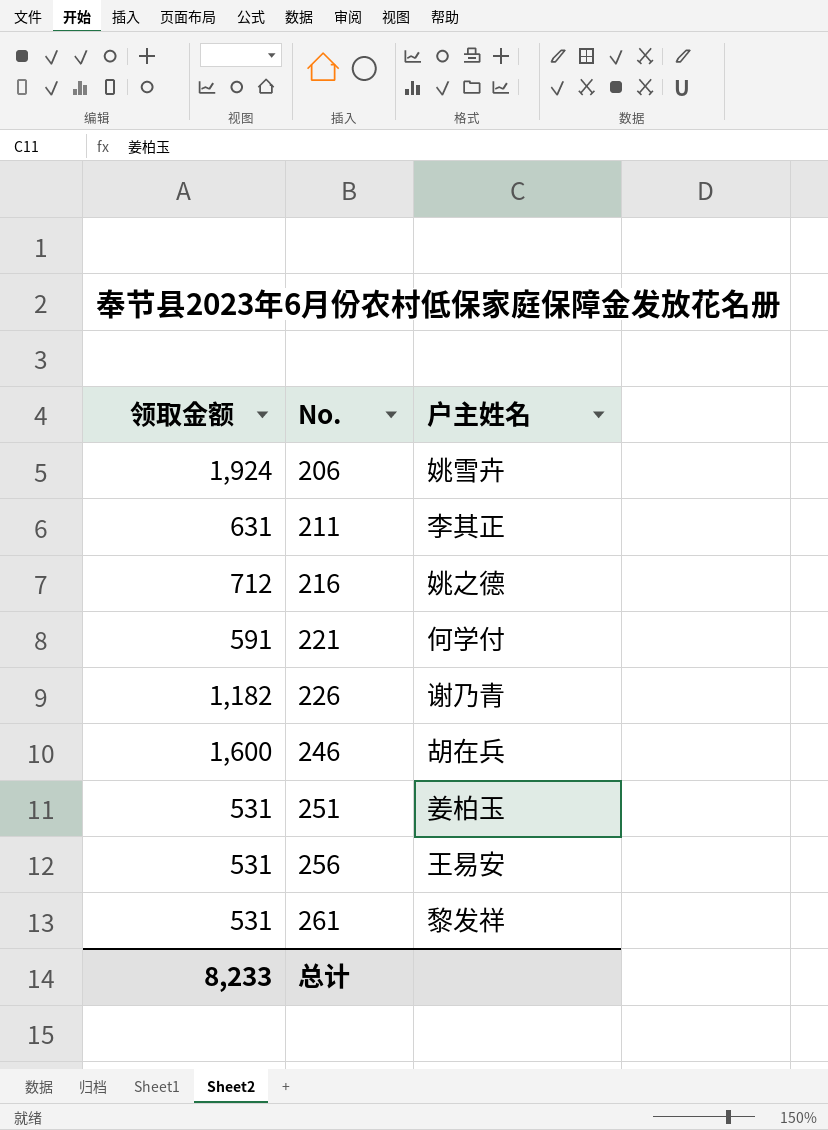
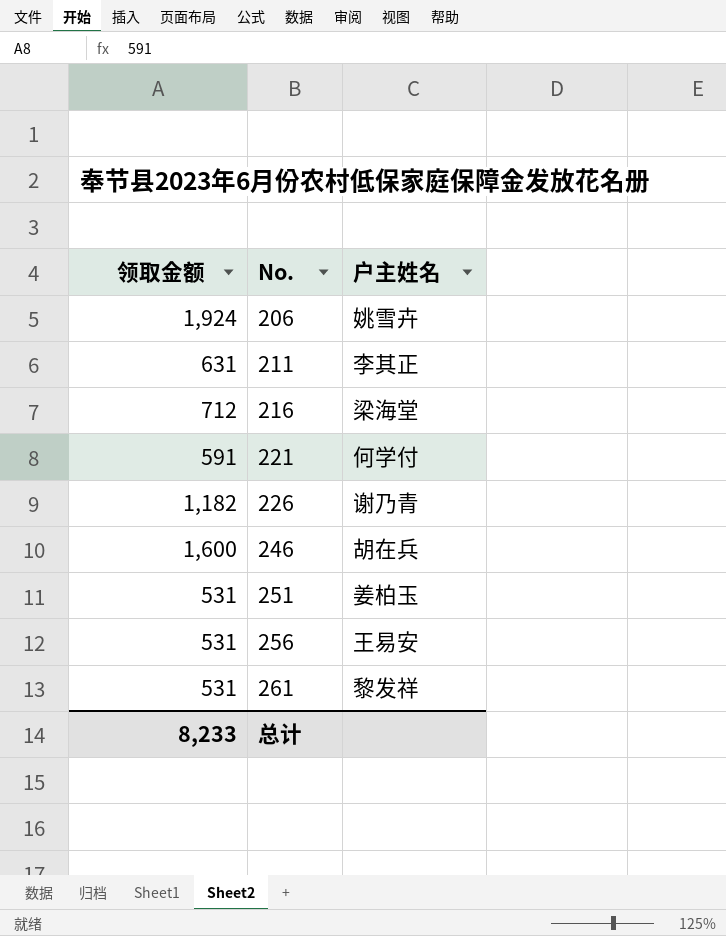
216 | 户主姓名: 姚之德 -> 梁海堂

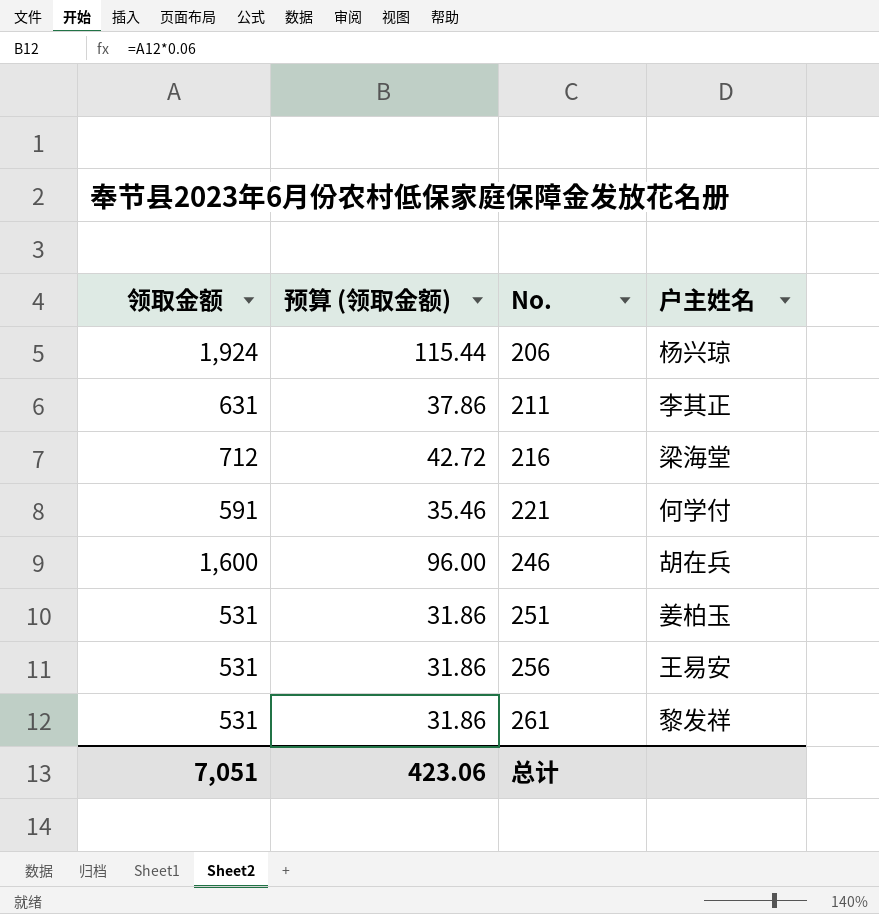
column 预算 (领取金额) | formula: none -> [领取金额] * 0.06
row 226: 1,182 | 谢乃青 -> none
206 | 户主姓名: 姚雪卉 -> 杨兴琼
总计 | 领取金额: 8,233 -> 7,051

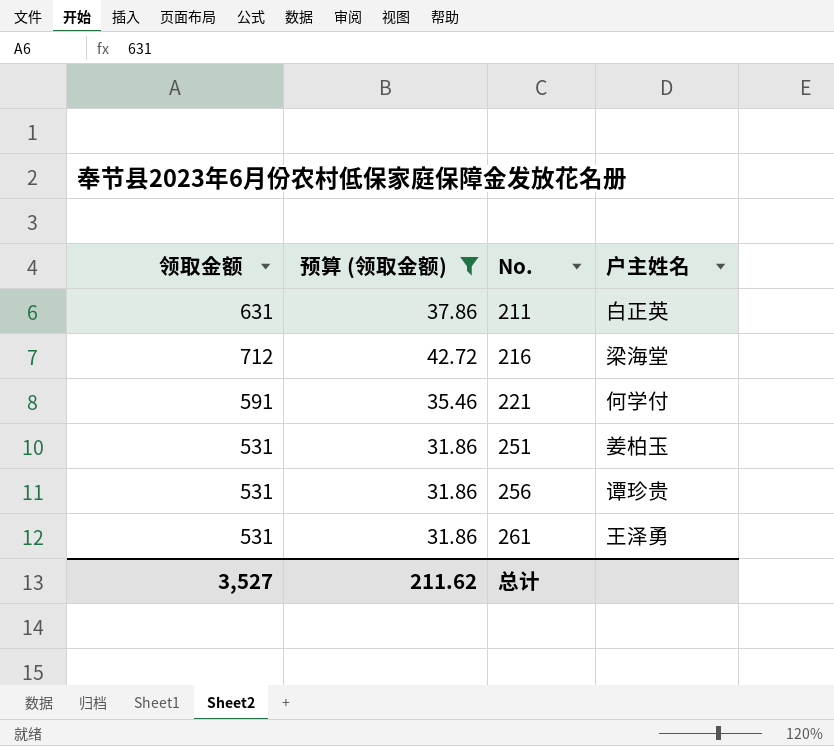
filter: none -> 预算 (领取金额) <= 42.72
211 | 户主姓名: 李其正 -> 白正英
256 | 户主姓名: 王易安 -> 谭珍贵
261 | 户主姓名: 黎发祥 -> 王泽勇
总计 | 领取金额: 7,051 -> 3,527
总计 | 预算 (领取金额): 423.06 -> 211.62

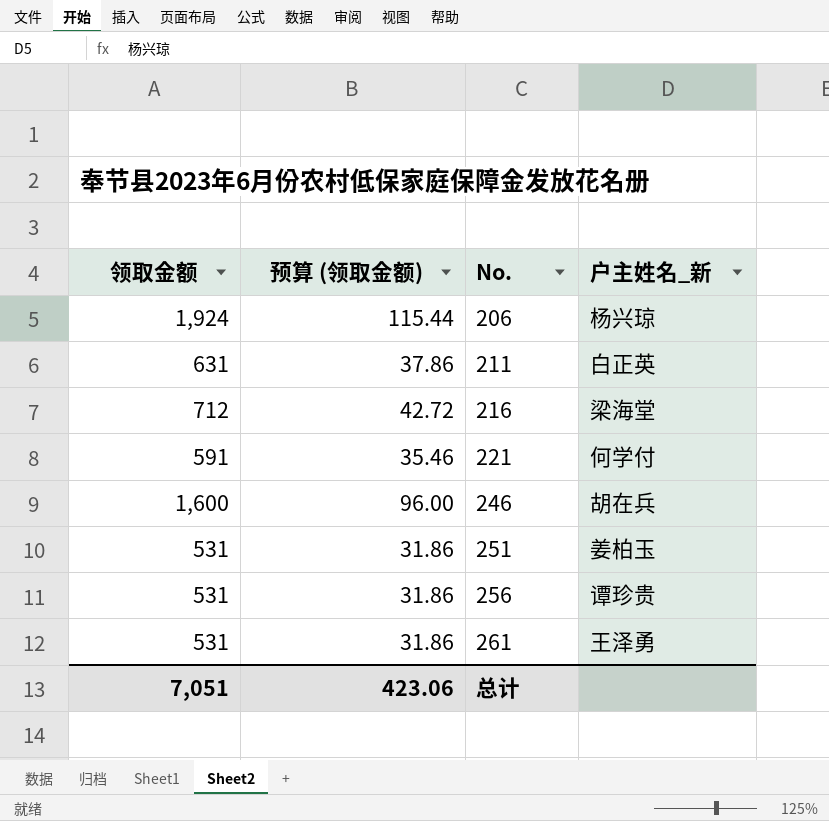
filter: 预算 (领取金额) <= 42.72 -> none
column name: 户主姓名 -> 户主姓名_新
总计 | 领取金额: 3,527 -> 7,051
总计 | 预算 (领取金额): 211.62 -> 423.06

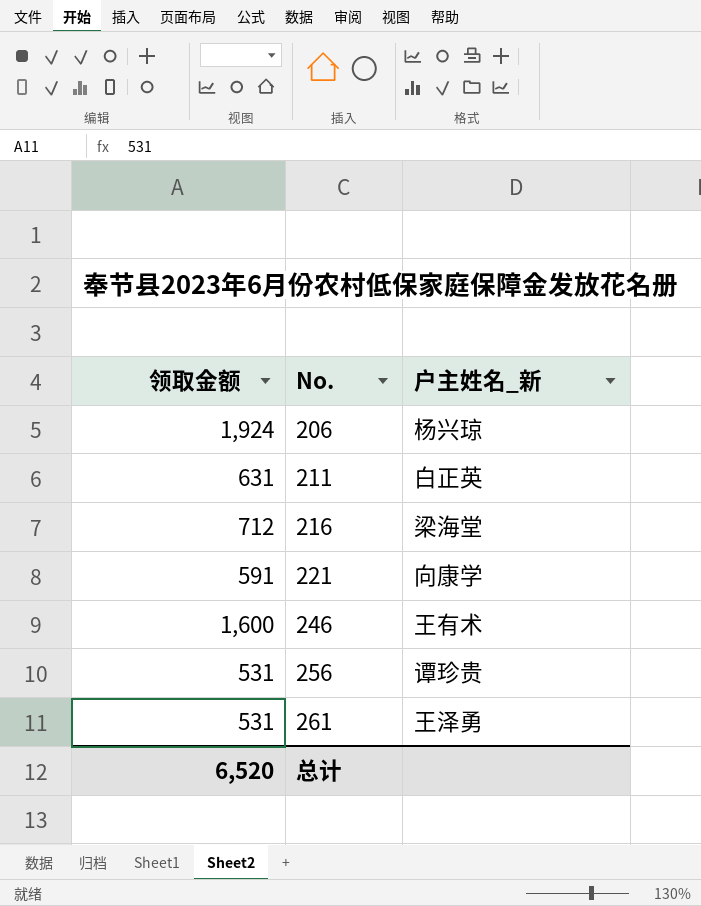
column 预算 (领取金额) | formula: [领取金额] * 0.06 -> none
row 251: 531 | 31.86 | 姜柏玉 -> none
221 | 户主姓名_新: 何学付 -> 向康学
246 | 户主姓名_新: 胡在兵 -> 王有术
总计 | 领取金额: 7,051 -> 6,520

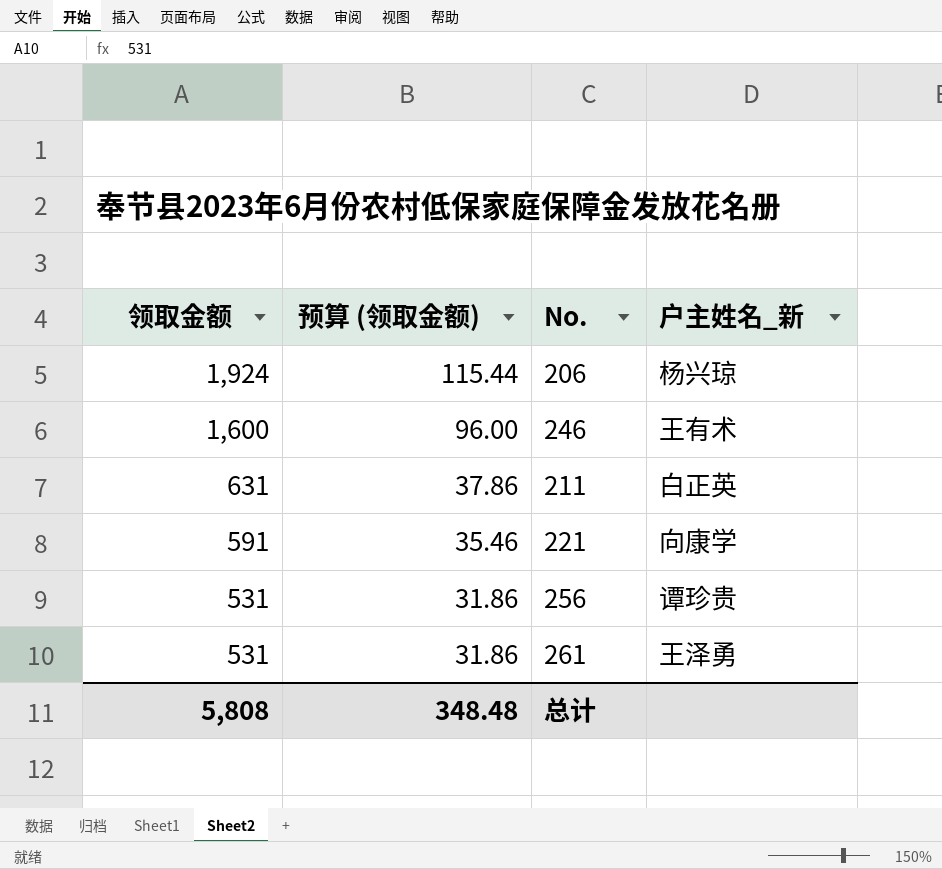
row order: No. ascending -> 领取金额 descending
column 预算 (领取金额) | formula: none -> [领取金额] * 0.06
row 216: 712 | 梁海堂 -> none
总计 | 领取金额: 6,520 -> 5,808

